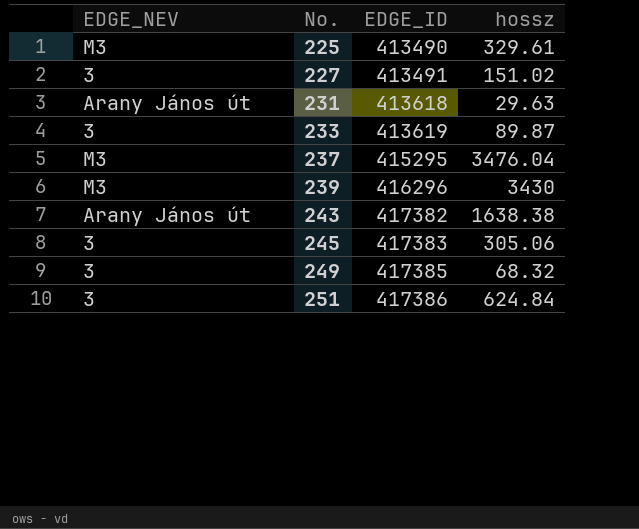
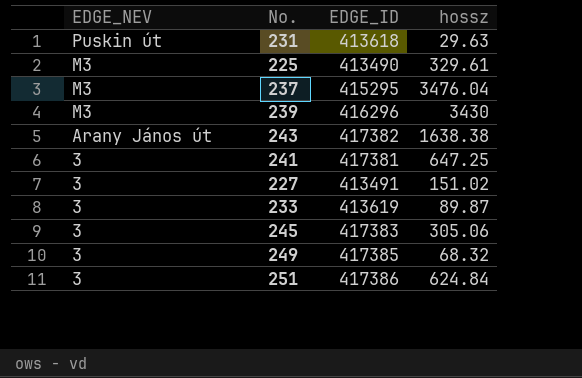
row order: No. ascending -> EDGE_NEV descending
231 | EDGE_NEV: Arany János út -> Puskin út
row 241: none -> 3 | 417381 | 647.25

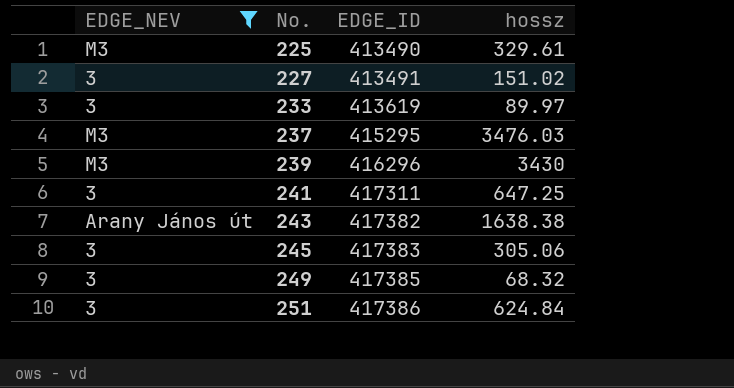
filter: none -> EDGE_NEV != Puskin út
row order: EDGE_NEV descending -> No. ascending
233 | hossz: 89.87 -> 89.97
237 | hossz: 3476.04 -> 3476.03
241 | EDGE_ID: 417381 -> 417311

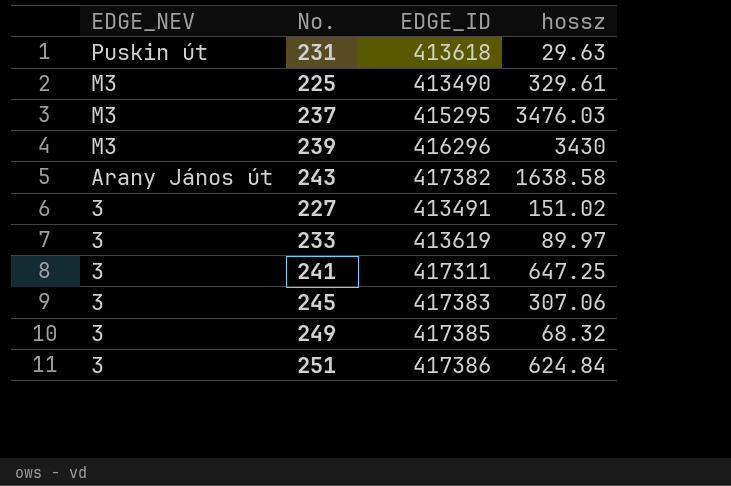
filter: EDGE_NEV != Puskin út -> none
row order: No. ascending -> EDGE_NEV descending
243 | hossz: 1638.38 -> 1638.58
245 | hossz: 305.06 -> 307.06

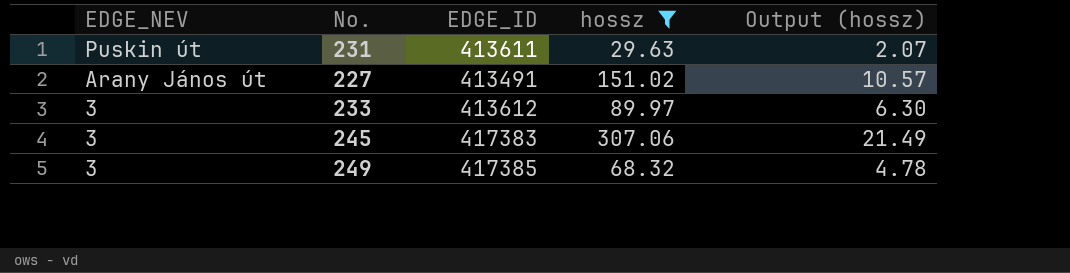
filter: none -> hossz <= 307.06
column Output (hossz) | formula: none -> [hossz] * 0.07
231 | EDGE_ID: 413618 -> 413611
227 | EDGE_NEV: 3 -> Arany János út
233 | EDGE_ID: 413619 -> 413612

